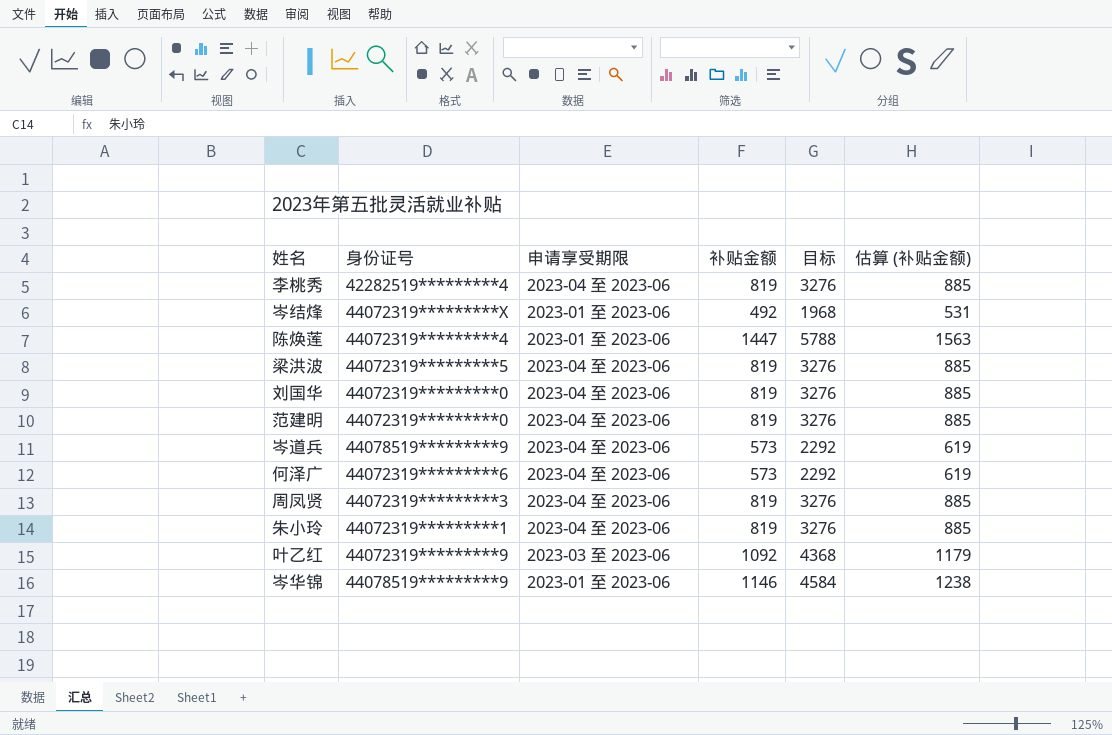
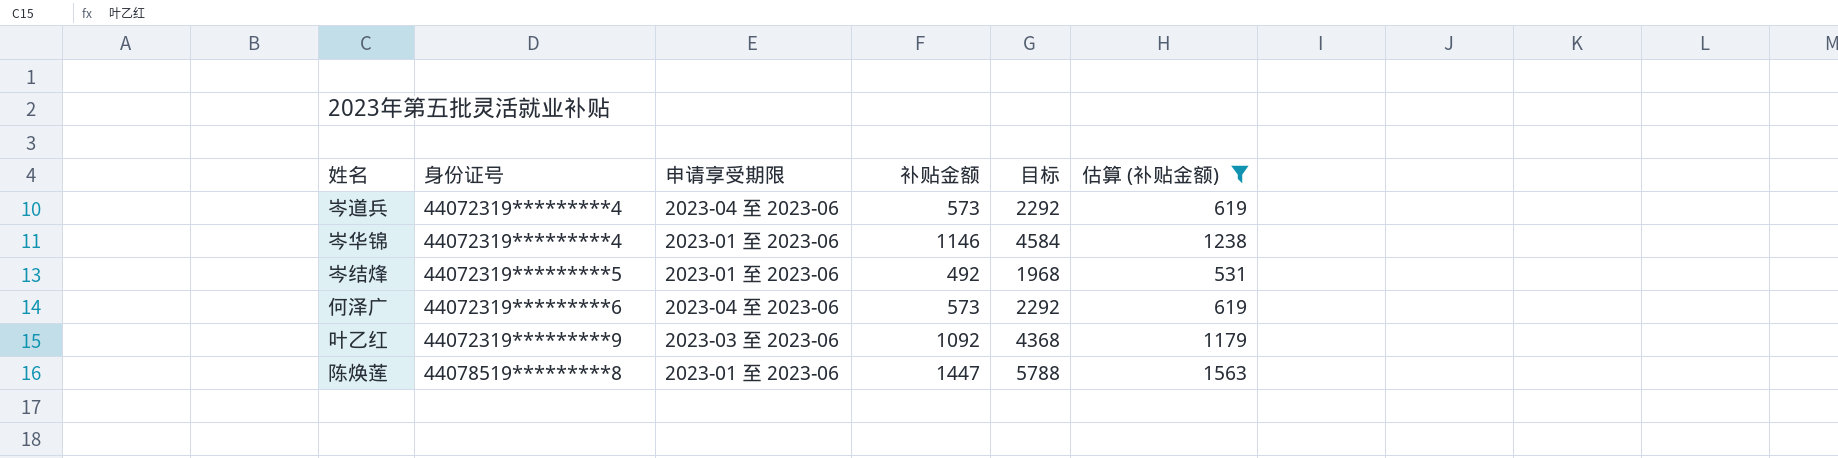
filter: none -> 估算 (补贴金额) != 885
row order: none -> 身份证号 ascending
岑道兵 | 身份证号: 44078519*********9 -> 44072319*********4
岑华锦 | 身份证号: 44078519*********9 -> 44072319*********4
岑结烽 | 身份证号: 44072319*********X -> 44072319*********5
陈焕莲 | 身份证号: 44072319*********4 -> 44078519*********8

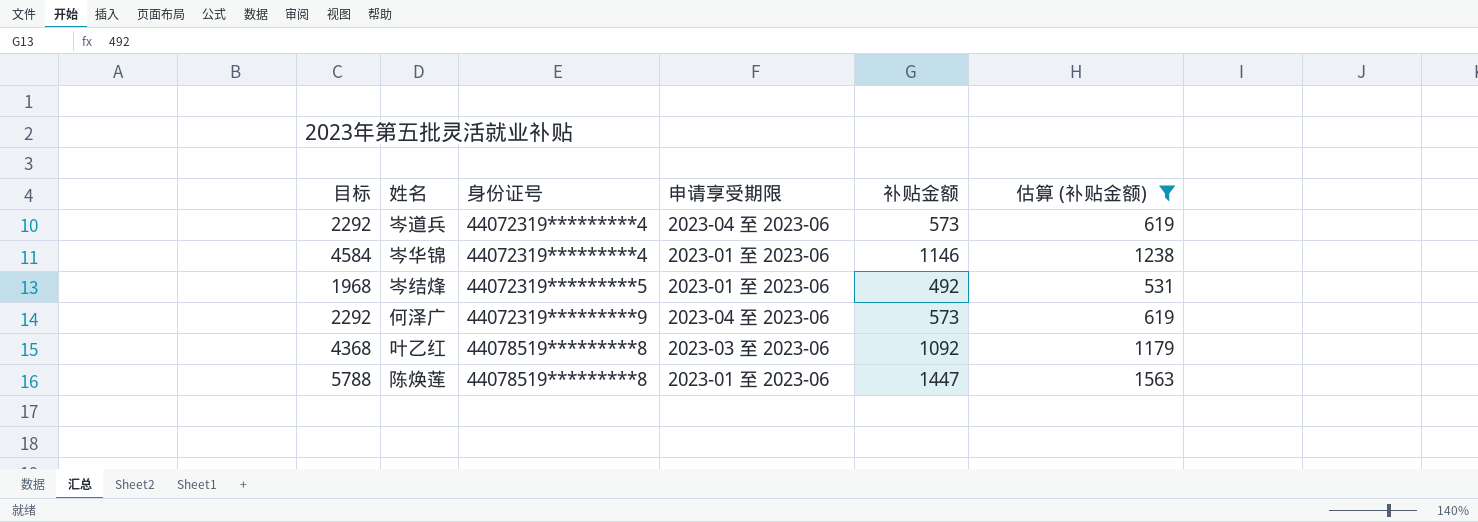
column 目标 | position: 5 -> 1
何泽广 | 身份证号: 44072319*********6 -> 44072319*********9
叶乙红 | 身份证号: 44072319*********9 -> 44078519*********8

